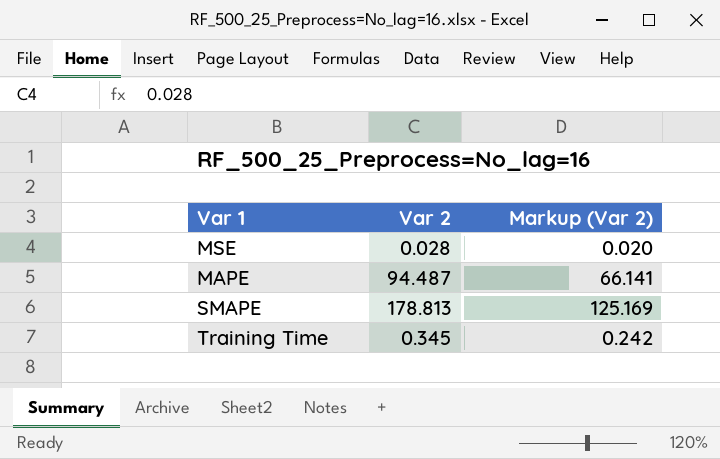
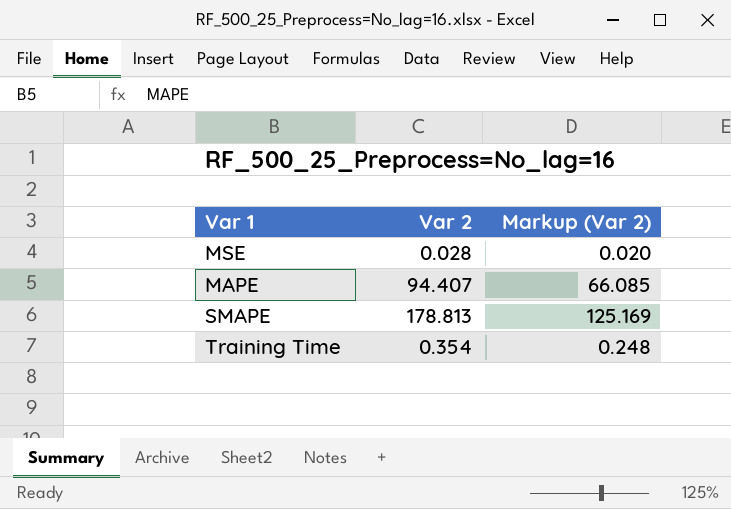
MAPE | Var 2: 94.487 -> 94.407
MAPE | Markup (Var 2): 66.141 -> 66.085
Training Time | Var 2: 0.345 -> 0.354
Training Time | Markup (Var 2): 0.242 -> 0.248

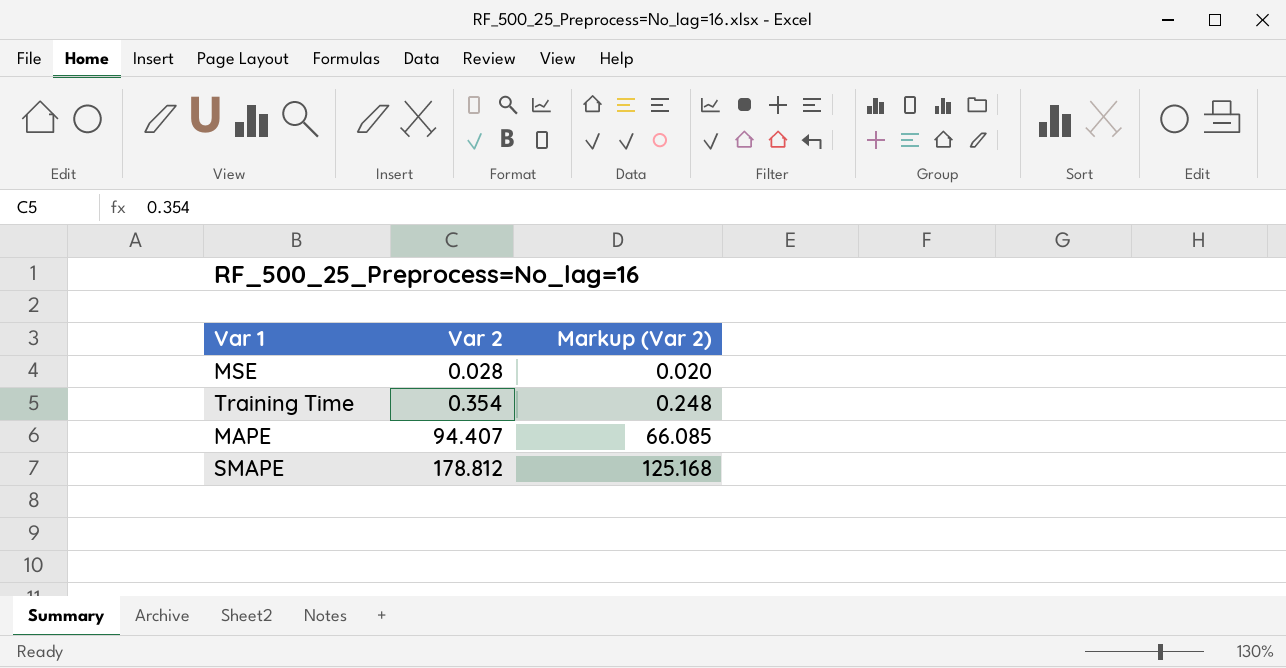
row order: none -> Var 2 ascending
SMAPE | Var 2: 178.813 -> 178.812
SMAPE | Markup (Var 2): 125.169 -> 125.168

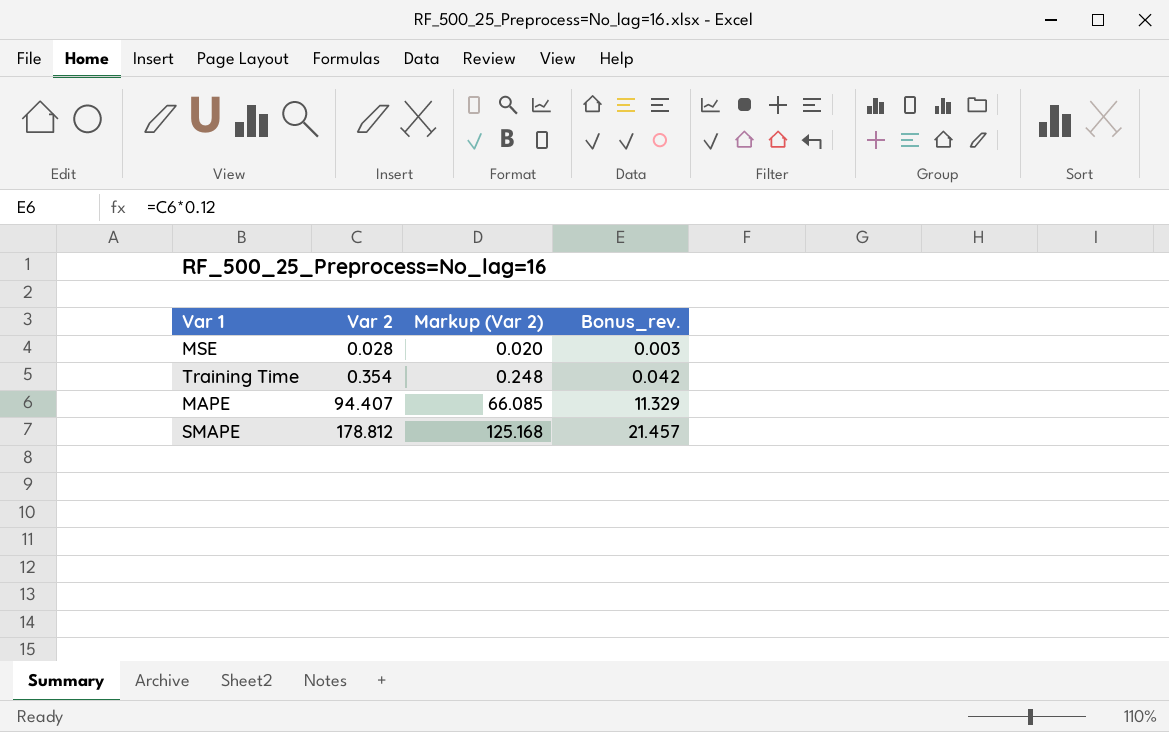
column Bonus_rev. | formula: none -> [Var 2] * 0.12

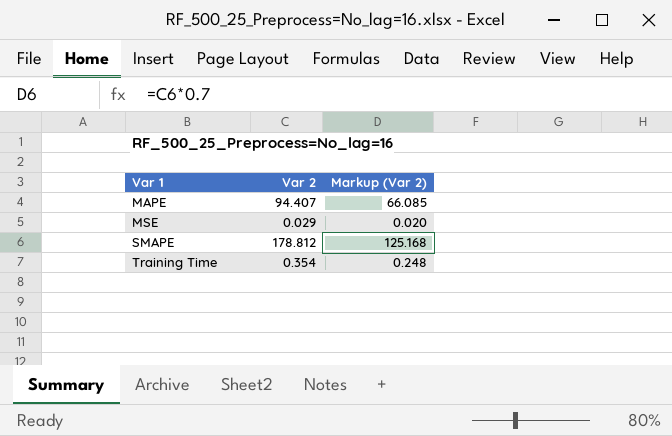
row order: Var 2 ascending -> Var 1 ascending
column Bonus_rev. | formula: [Var 2] * 0.12 -> none
MSE | Var 2: 0.028 -> 0.029

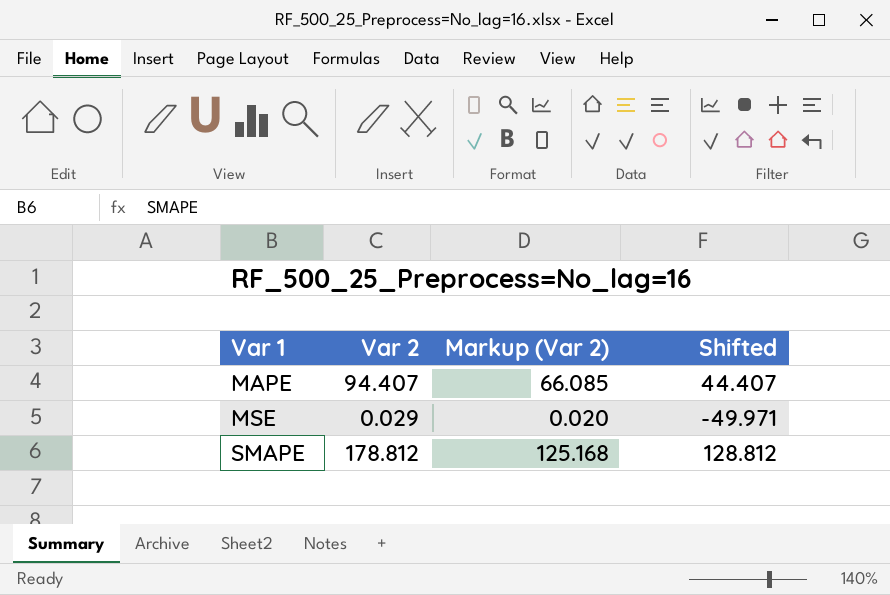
column Shifted | formula: none -> [Var 2] - 50
row Training Time: 0.354 | 0.248 -> none

